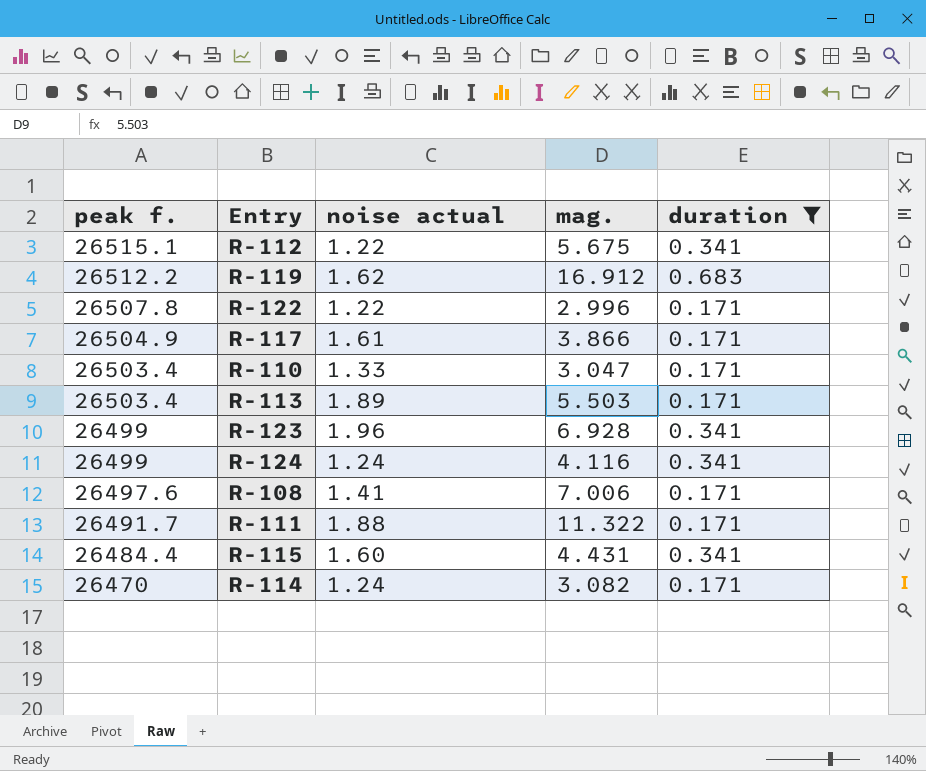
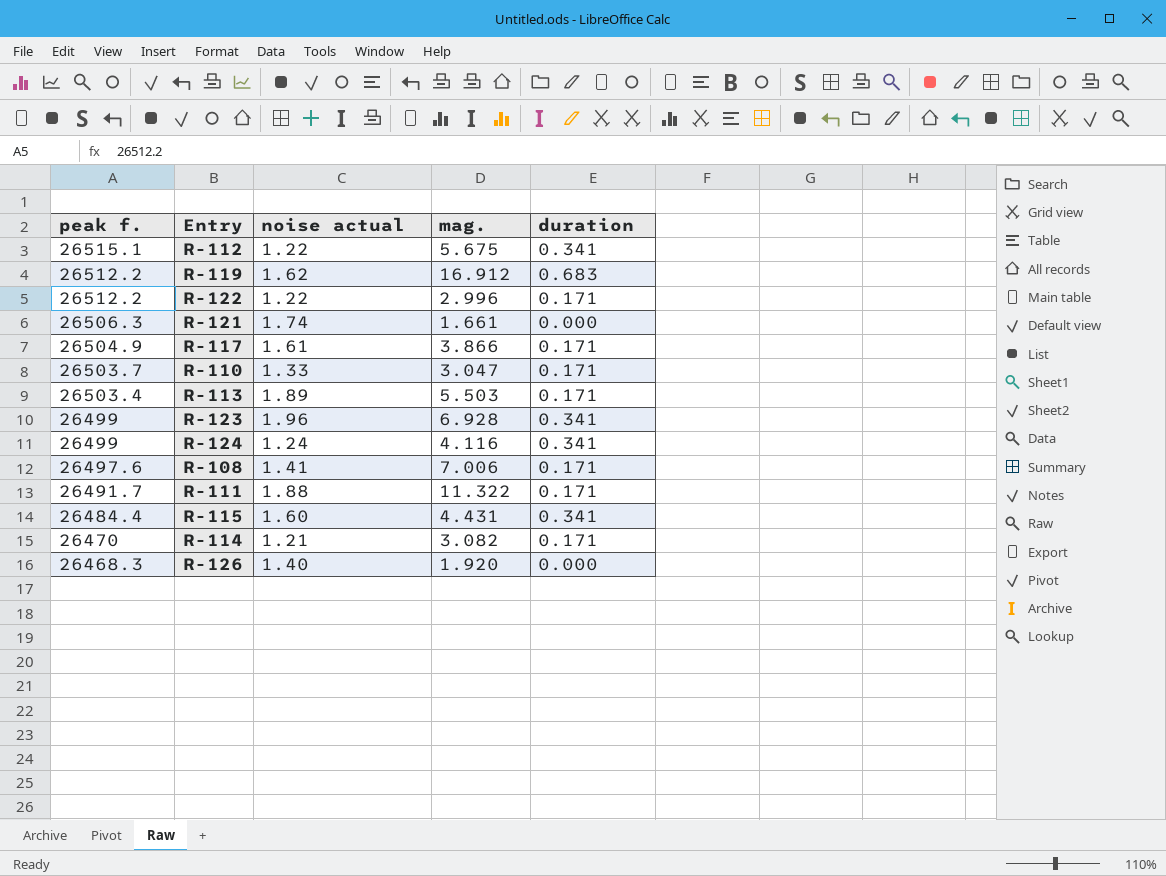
filter: duration != 0.000 -> none
R-122 | peak f.: 26507.8 -> 26512.2
R-110 | peak f.: 26503.4 -> 26503.7
R-114 | noise actual: 1.24 -> 1.21

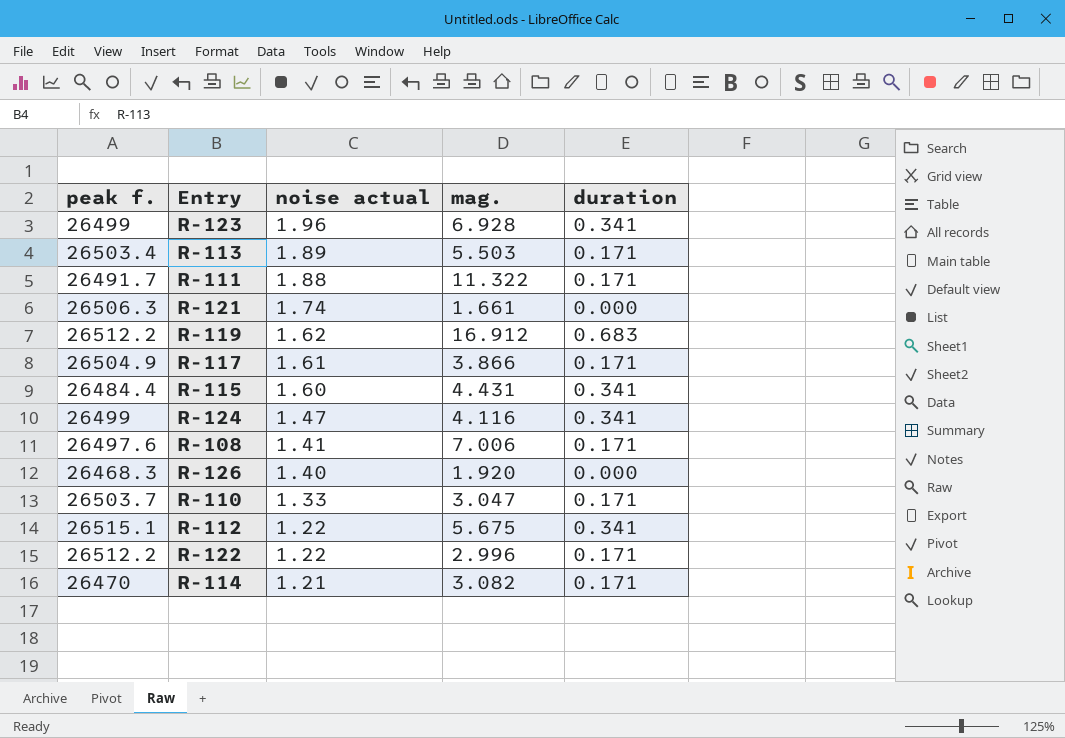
row order: peak f. descending -> noise actual descending
R-124 | noise actual: 1.24 -> 1.47

